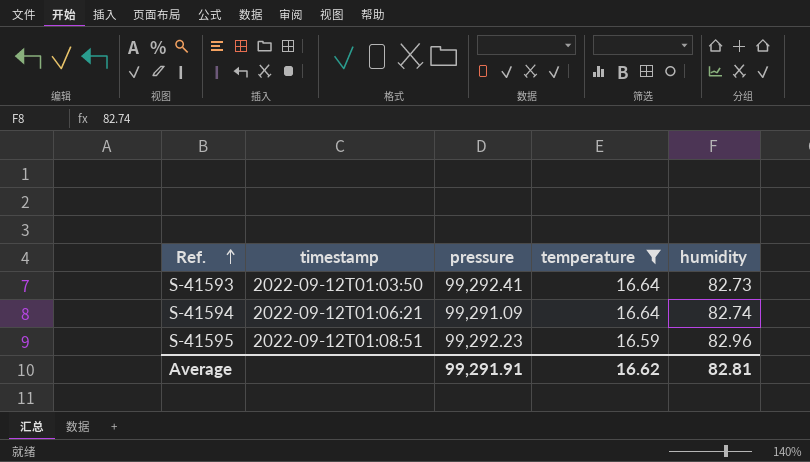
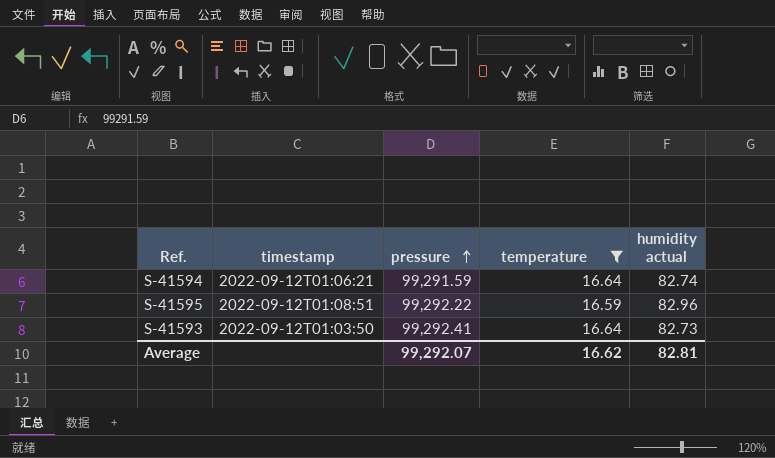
row order: Ref. ascending -> pressure ascending
column name: humidity -> humidity actual
S-41594 | pressure: 99,291.09 -> 99,291.59
S-41595 | pressure: 99,292.23 -> 99,292.22
Average | pressure: 99,291.91 -> 99,292.07

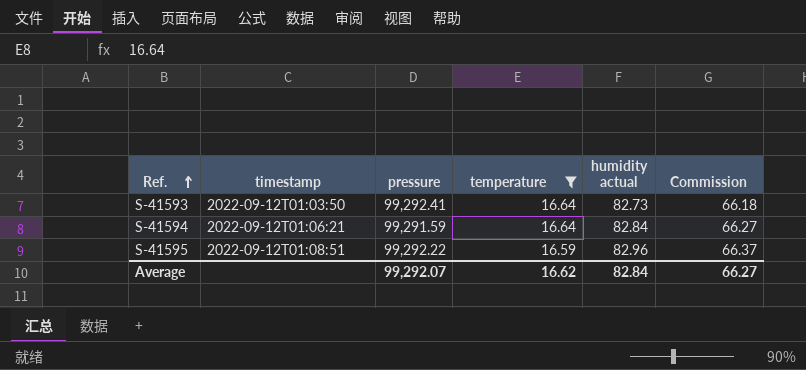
row order: pressure ascending -> Ref. ascending
column Commission | formula: none -> [humidity actual] * 0.8
S-41594 | humidity actual: 82.74 -> 82.84
Average | humidity actual: 82.81 -> 82.84

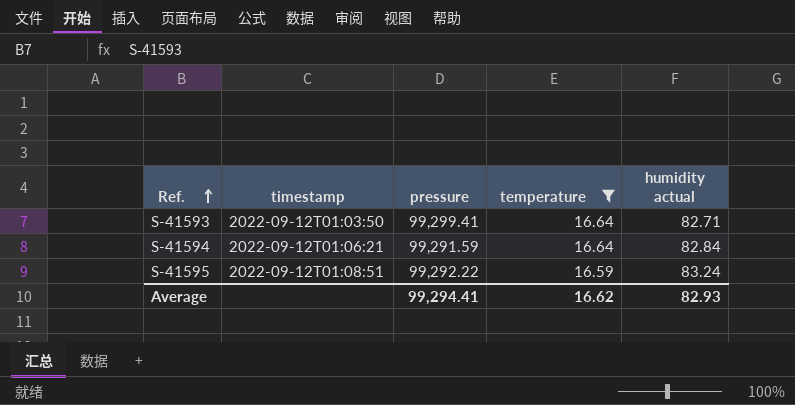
column Commission | formula: [humidity actual] * 0.8 -> none
S-41593 | pressure: 99,292.41 -> 99,299.41
S-41593 | humidity actual: 82.73 -> 82.71
S-41595 | humidity actual: 82.96 -> 83.24
Average | pressure: 99,292.07 -> 99,294.41
Average | humidity actual: 82.84 -> 82.93

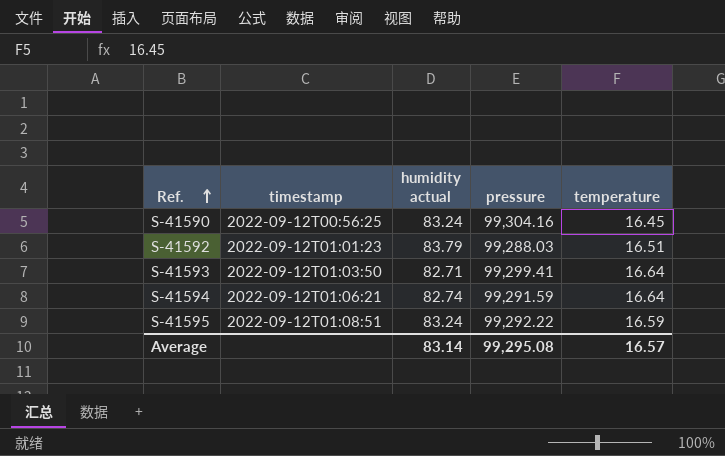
filter: temperature >= 16.59 -> none
column humidity actual | position: 5 -> 3
S-41594 | humidity actual: 82.84 -> 82.74
Average | humidity actual: 82.93 -> 83.14
Average | pressure: 99,294.41 -> 99,295.08
Average | temperature: 16.62 -> 16.57

